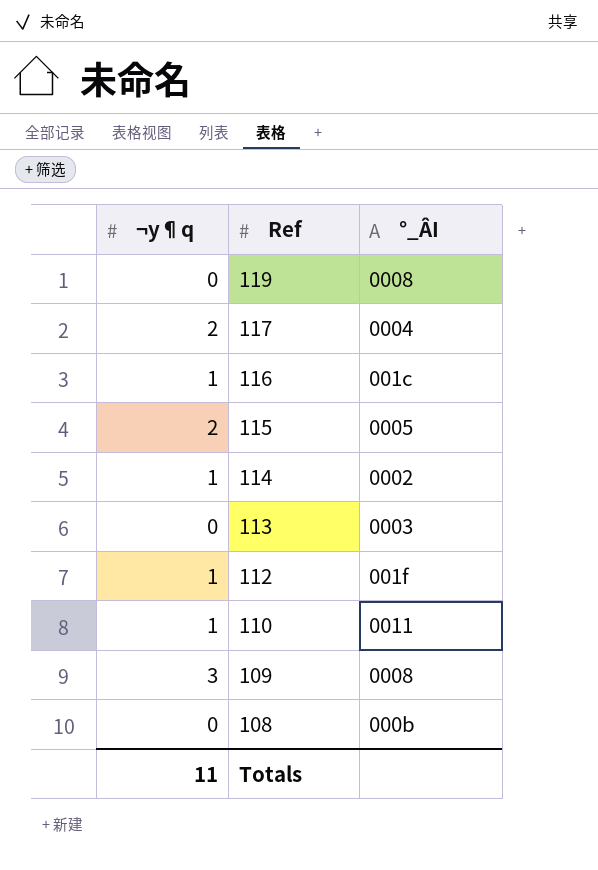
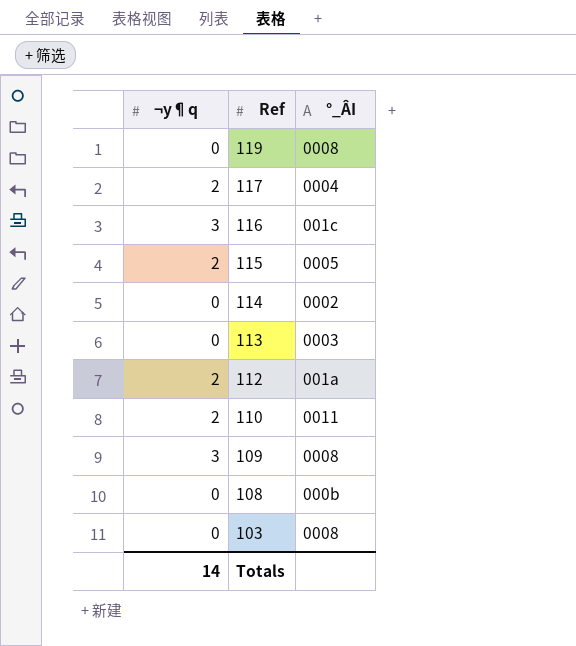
116 | ¬y¶q: 1 -> 3
114 | ¬y¶q: 1 -> 0
112 | ¬y¶q: 1 -> 2
112 | °_ÂI: 001f -> 001a
110 | ¬y¶q: 1 -> 2
row 103: none -> 0 | 0008
Totals | ¬y¶q: 11 -> 14

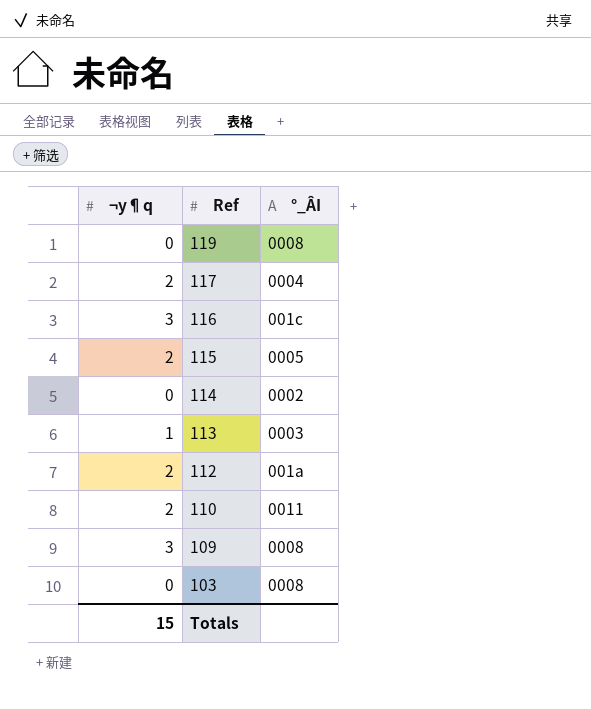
row 108: 0 | 000b -> none
113 | ¬y¶q: 0 -> 1
Totals | ¬y¶q: 14 -> 15

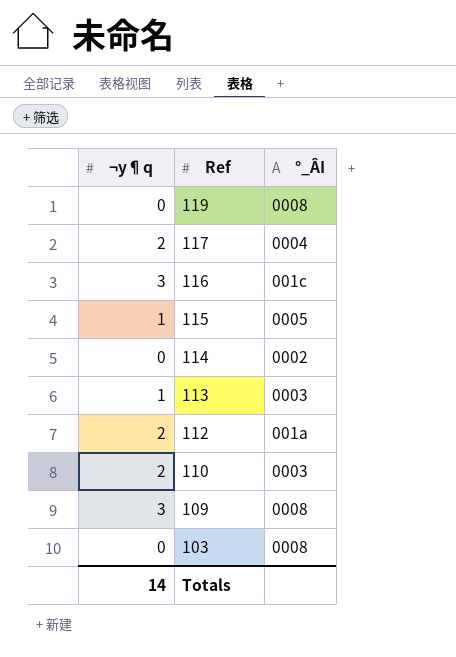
115 | ¬y¶q: 2 -> 1
110 | °_ÂI: 0011 -> 0003
Totals | ¬y¶q: 15 -> 14

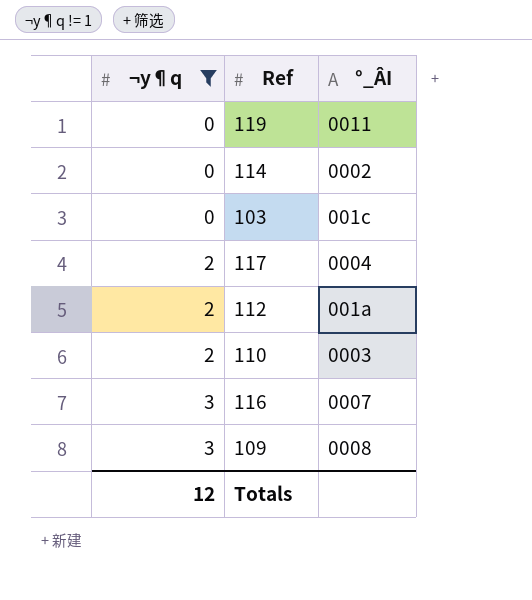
filter: none -> ¬y¶q != 1
row order: Ref descending -> ¬y¶q ascending
119 | °_ÂI: 0008 -> 0011
103 | °_ÂI: 0008 -> 001c
116 | °_ÂI: 001c -> 0007
Totals | ¬y¶q: 14 -> 12

